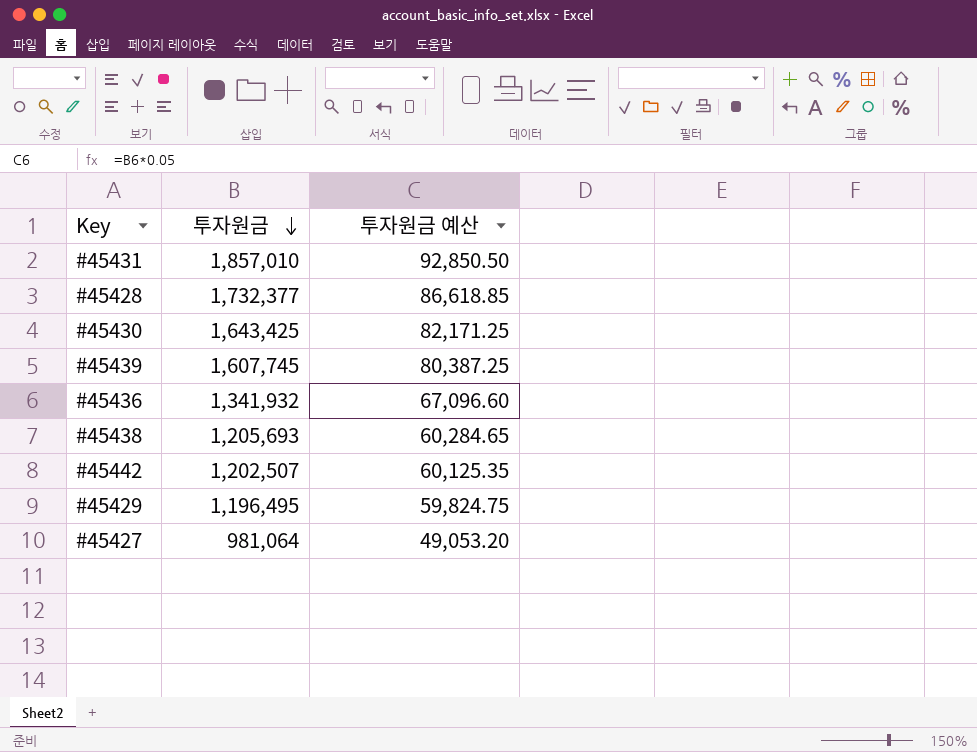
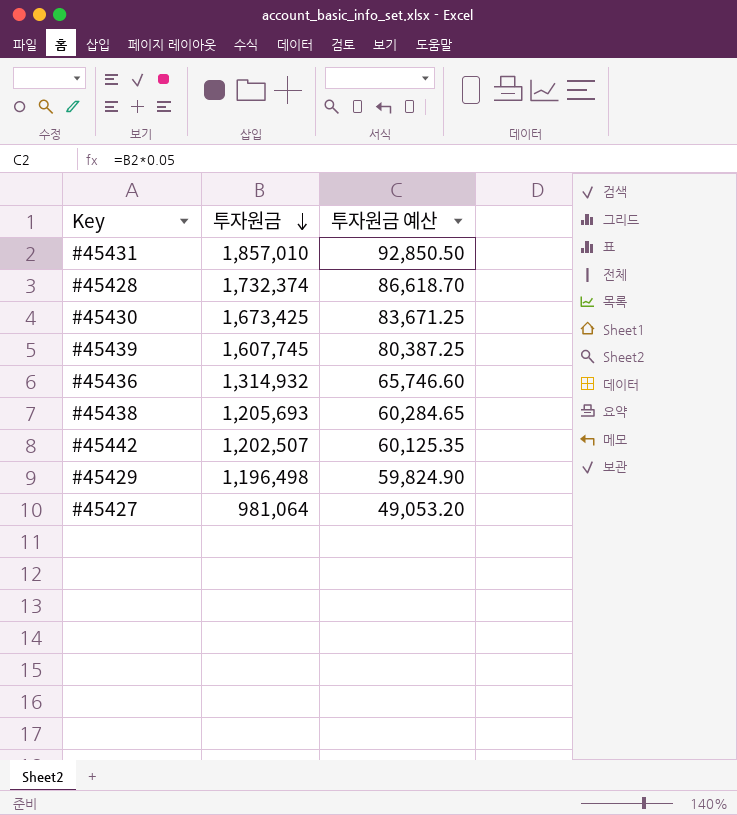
#45428 | 투자원금: 1,732,377 -> 1,732,374
#45428 | 투자원금 예산: 86,618.85 -> 86,618.70
#45430 | 투자원금: 1,643,425 -> 1,673,425
#45430 | 투자원금 예산: 82,171.25 -> 83,671.25
#45436 | 투자원금: 1,341,932 -> 1,314,932
#45436 | 투자원금 예산: 67,096.60 -> 65,746.60
#45429 | 투자원금: 1,196,495 -> 1,196,498
#45429 | 투자원금 예산: 59,824.75 -> 59,824.90

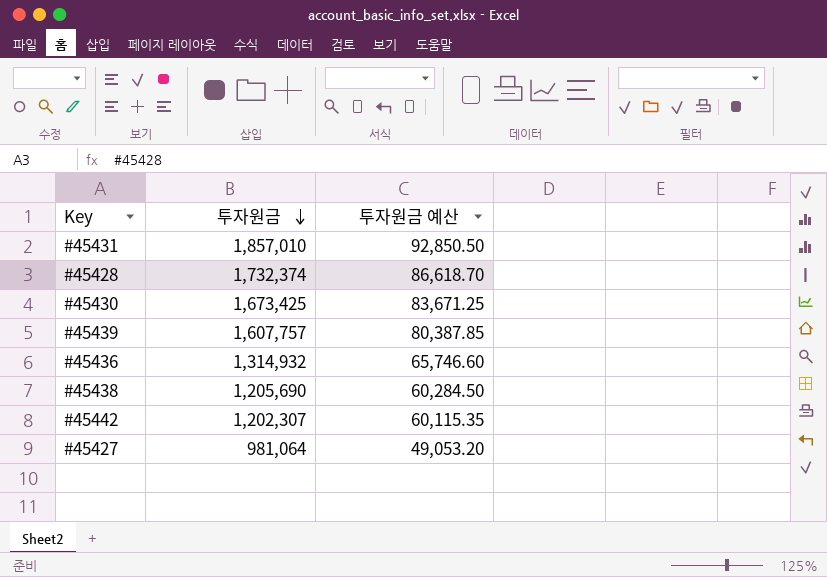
row #45429: 1,196,498 | 59,824.90 -> none
#45439 | 투자원금: 1,607,745 -> 1,607,757
#45439 | 투자원금 예산: 80,387.25 -> 80,387.85
#45438 | 투자원금: 1,205,693 -> 1,205,690
#45438 | 투자원금 예산: 60,284.65 -> 60,284.50
#45442 | 투자원금: 1,202,507 -> 1,202,307
#45442 | 투자원금 예산: 60,125.35 -> 60,115.35

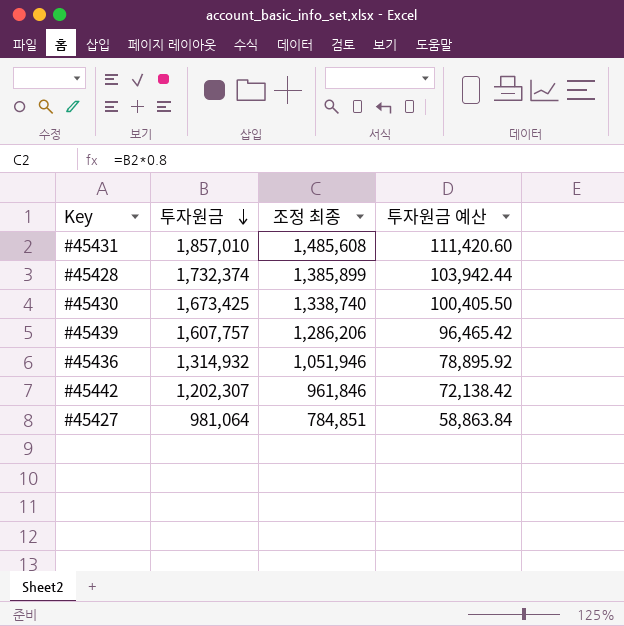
column 조정 최종 | formula: none -> [투자원금] * 0.8
column 투자원금 예산 | formula: [투자원금] * 0.05 -> [투자원금] * 0.06
row #45438: 1,205,690 | 60,284.50 -> none

